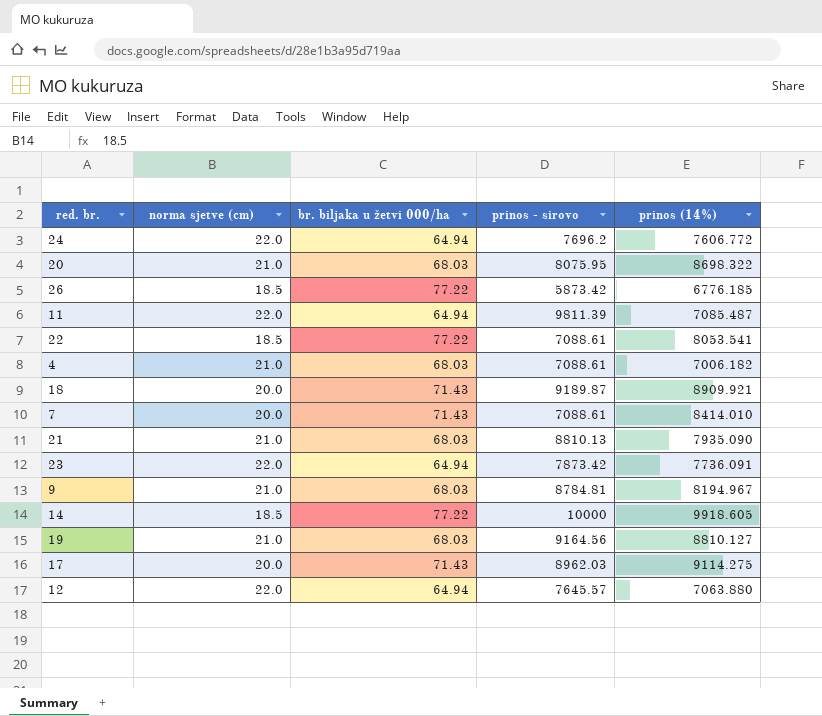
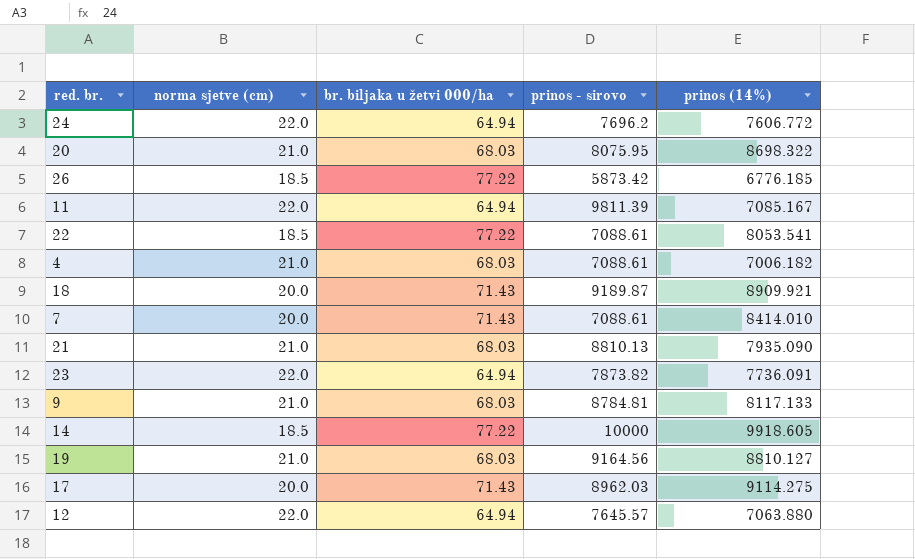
11 | prinos (14%): 7085.487 -> 7085.167
23 | prinos - sirovo: 7873.42 -> 7873.82
9 | prinos (14%): 8194.967 -> 8117.133

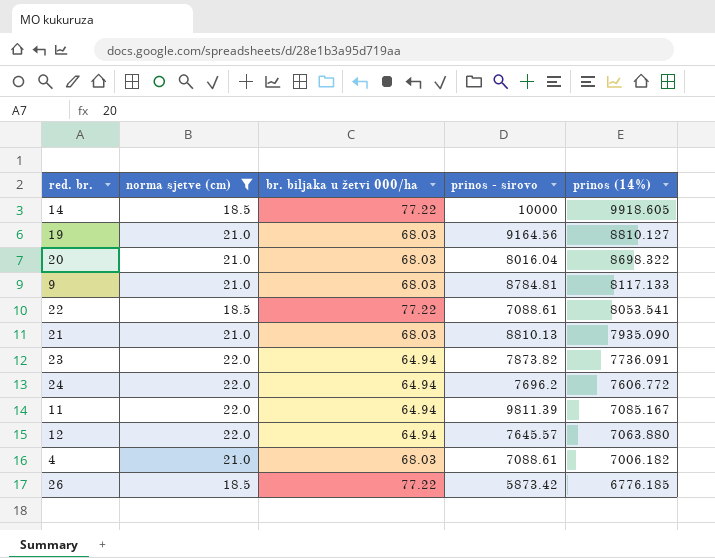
filter: none -> norma sjetve (cm) != 20.0
row order: none -> prinos (14%) descending
20 | prinos - sirovo: 8075.95 -> 8016.04

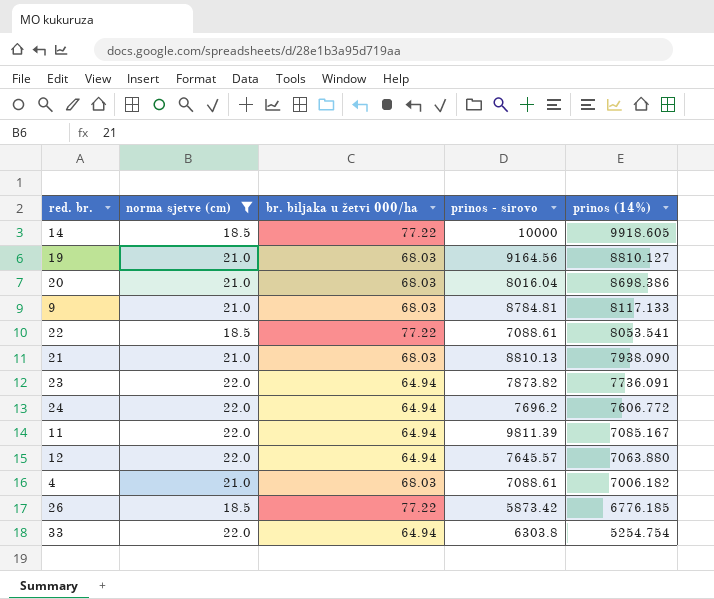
20 | prinos (14%): 8698.322 -> 8698.386
21 | prinos (14%): 7935.090 -> 7938.090
row 33: none -> 22.0 | 64.94 | 6303.8 | 5254.754

